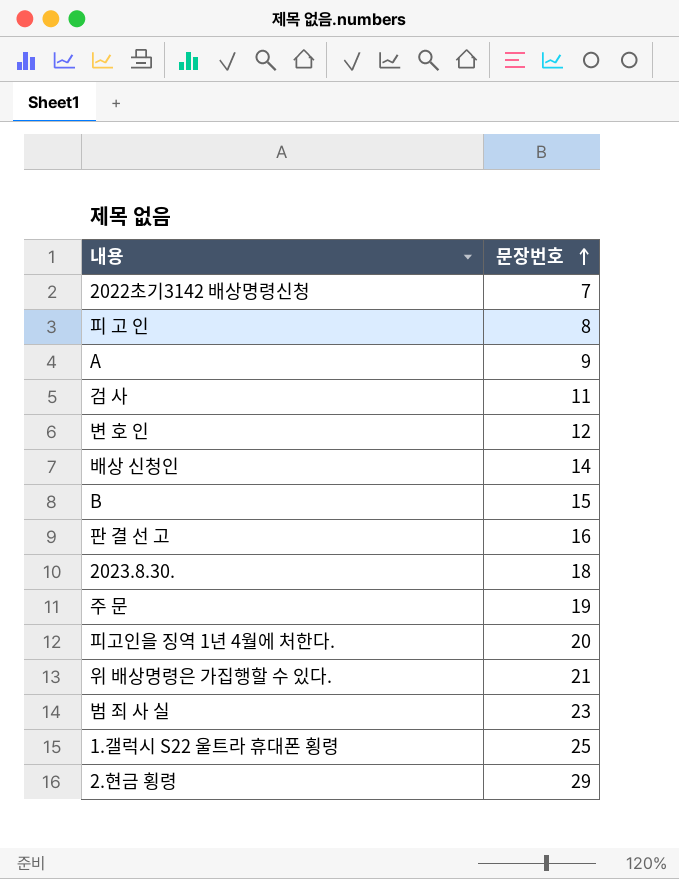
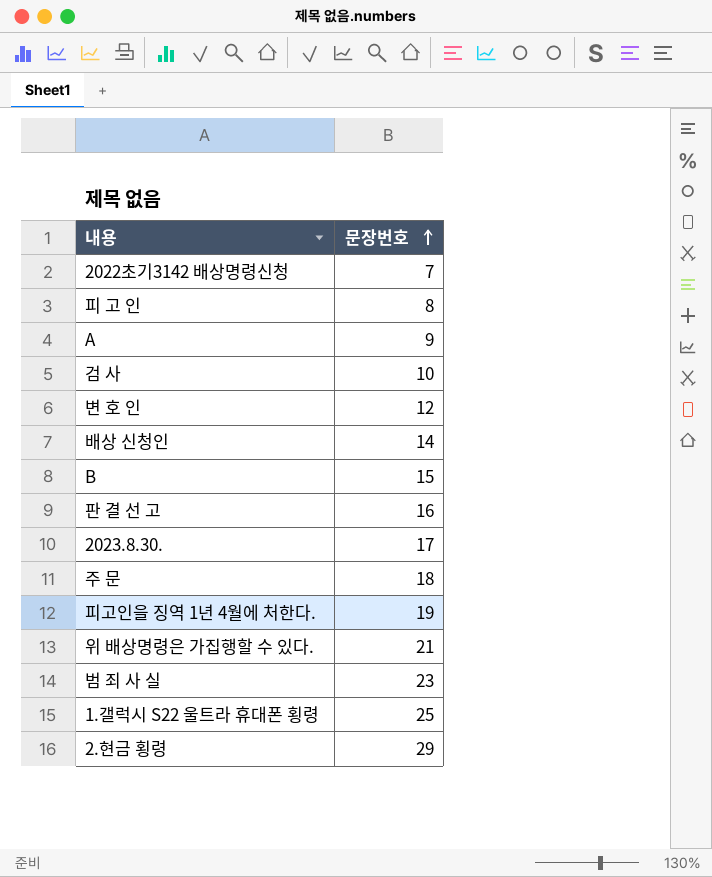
검 사 | 문장번호: 11 -> 10
2023.8.30. | 문장번호: 18 -> 17
주 문 | 문장번호: 19 -> 18
피고인을 징역 1년 4월에 처한다. | 문장번호: 20 -> 19

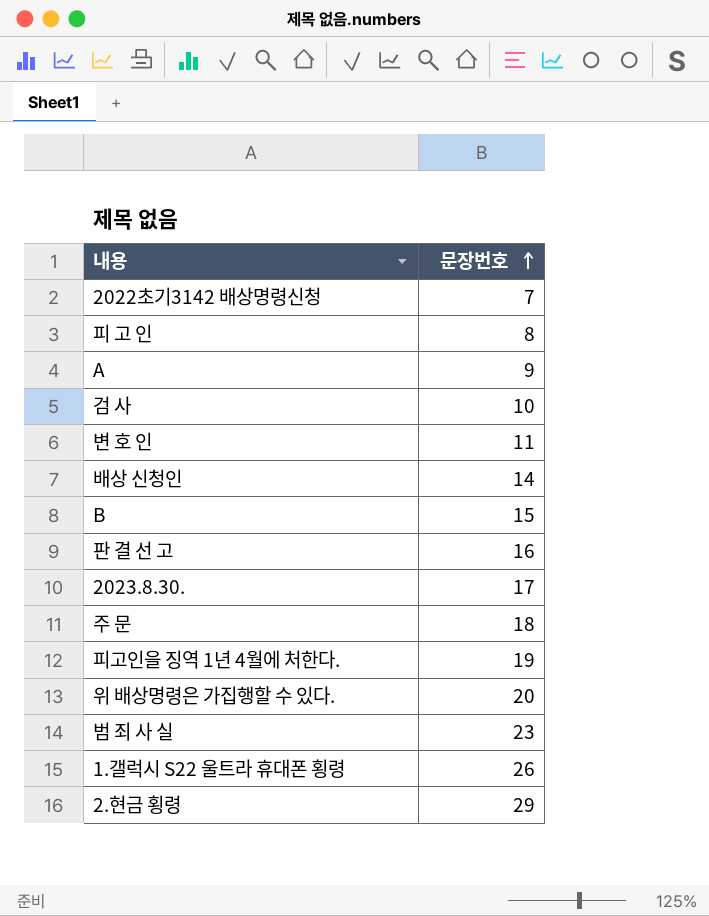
변 호 인 | 문장번호: 12 -> 11
위 배상명령은 가집행할 수 있다. | 문장번호: 21 -> 20
1.갤럭시 S22 울트라 휴대폰 횡령 | 문장번호: 25 -> 26

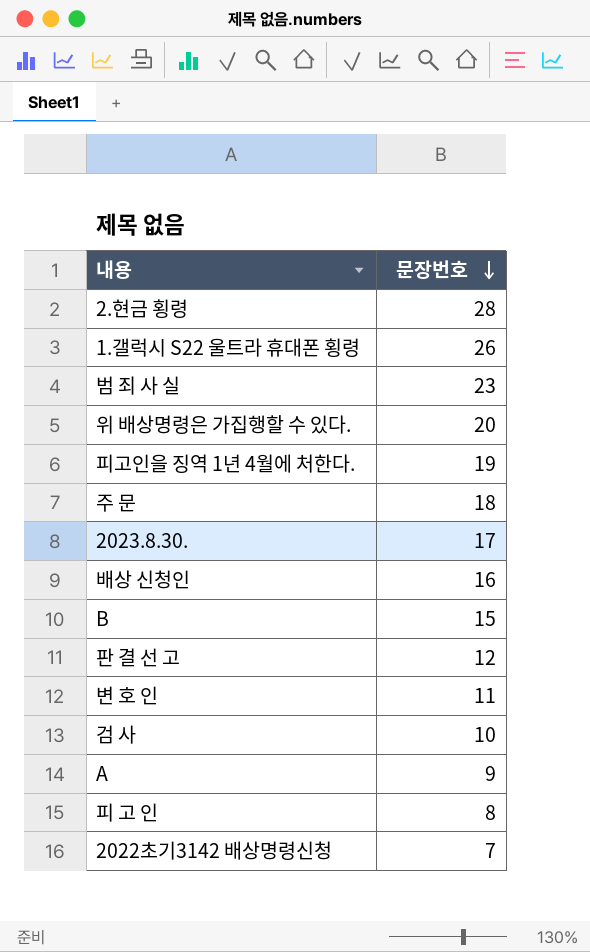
row order: 문장번호 ascending -> 문장번호 descending
2.현금 횡령 | 문장번호: 29 -> 28
배상 신청인 | 문장번호: 14 -> 16
판 결 선 고 | 문장번호: 16 -> 12

